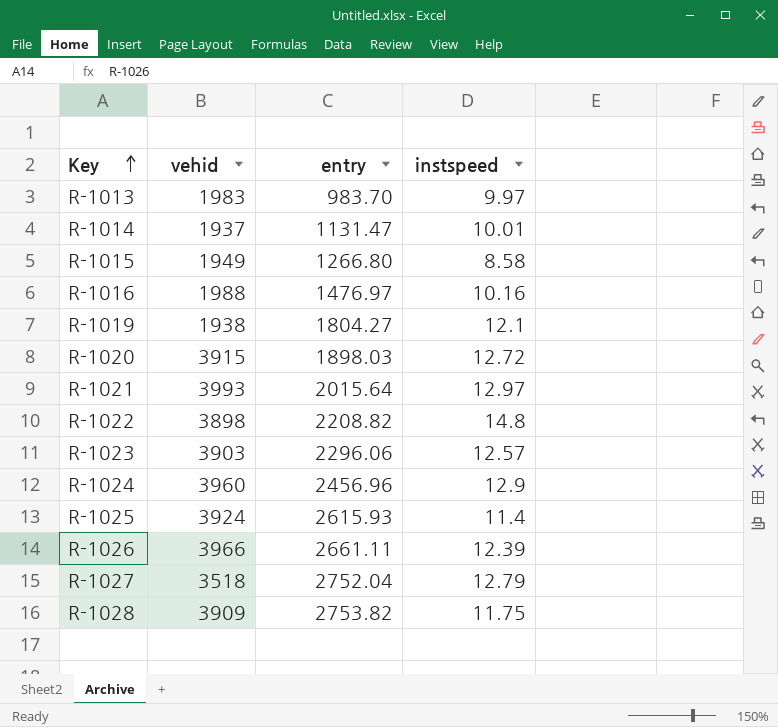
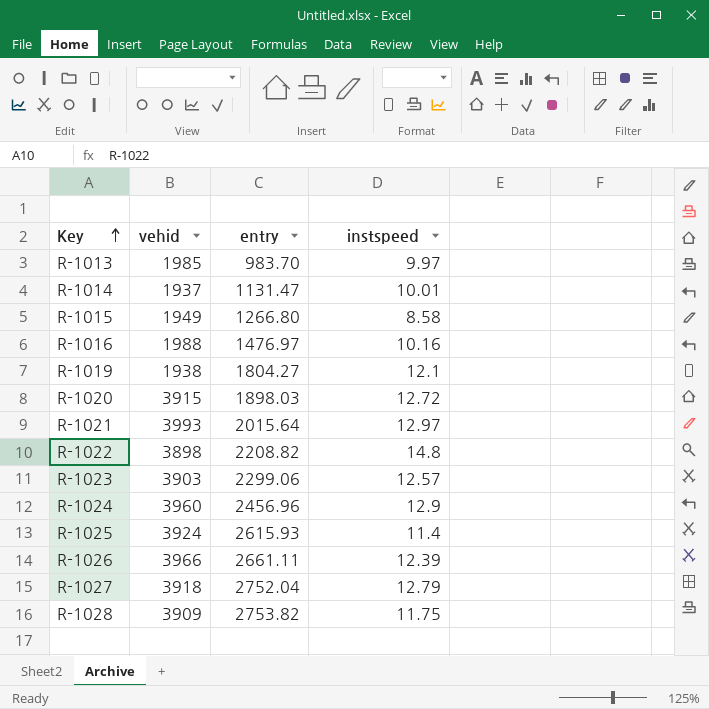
R-1013 | vehid: 1983 -> 1985
R-1023 | entry: 2296.06 -> 2299.06
R-1027 | vehid: 3518 -> 3918

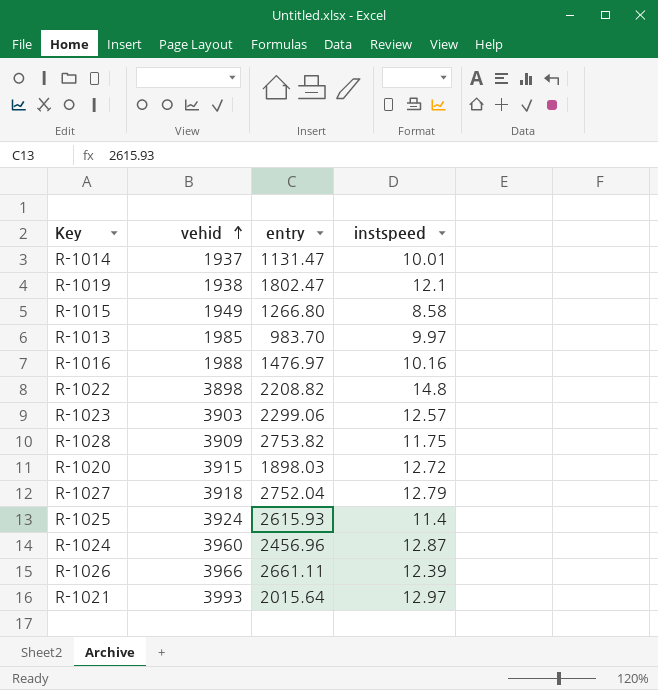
row order: Key ascending -> vehid ascending
R-1019 | entry: 1804.27 -> 1802.47
R-1024 | instspeed: 12.9 -> 12.87

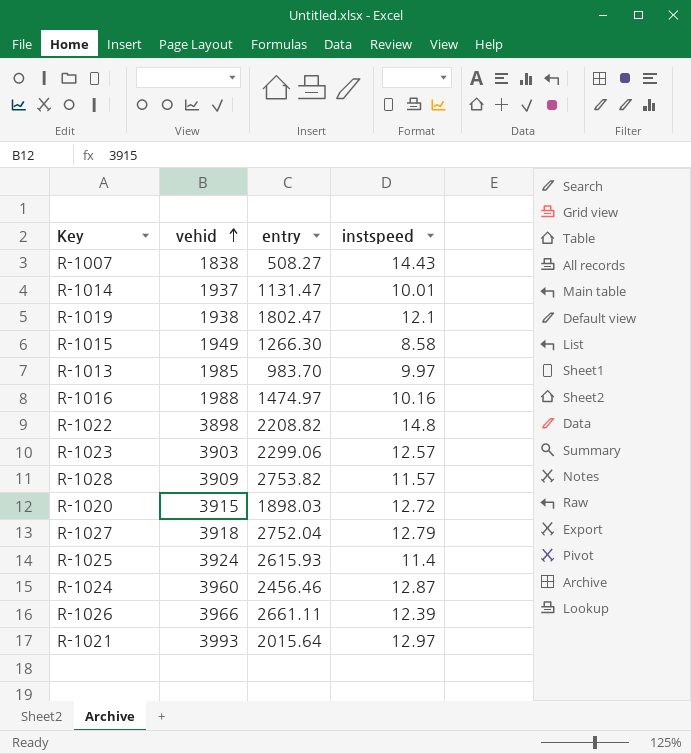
row R-1007: none -> 1838 | 508.27 | 14.43
R-1015 | entry: 1266.80 -> 1266.30
R-1016 | entry: 1476.97 -> 1474.97
R-1028 | instspeed: 11.75 -> 11.57
R-1024 | entry: 2456.96 -> 2456.46

